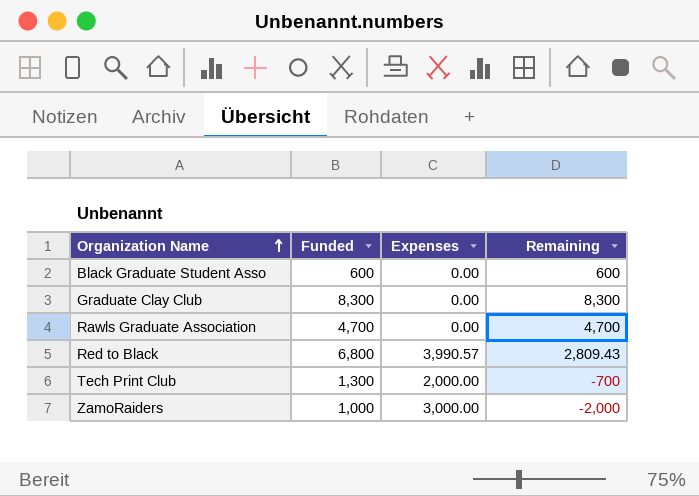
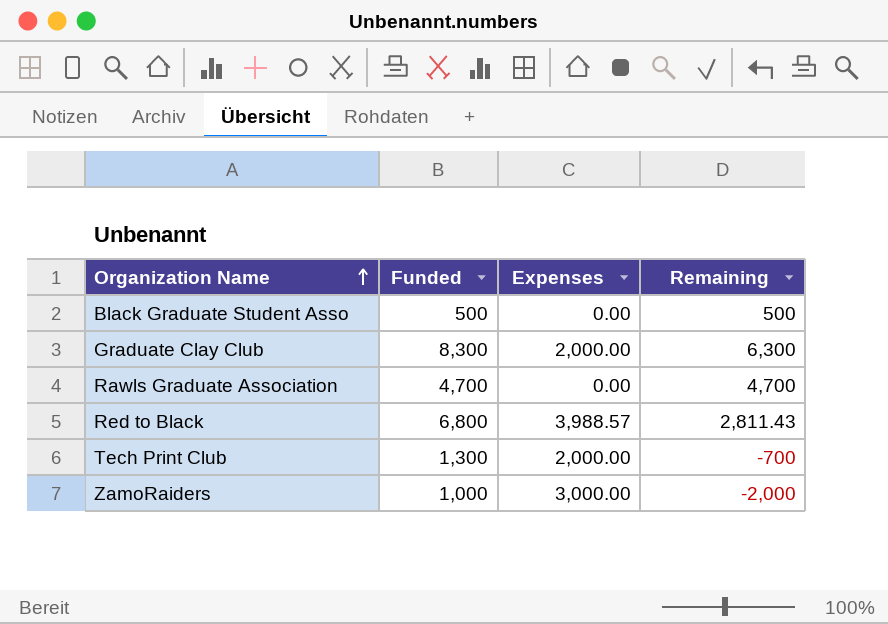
Black Graduate Student Asso | Funded: 600 -> 500
Black Graduate Student Asso | Remaining: 600 -> 500
Graduate Clay Club | Expenses: 0.00 -> 2,000.00
Graduate Clay Club | Remaining: 8,300 -> 6,300
Red to Black | Expenses: 3,990.57 -> 3,988.57
Red to Black | Remaining: 2,809.43 -> 2,811.43

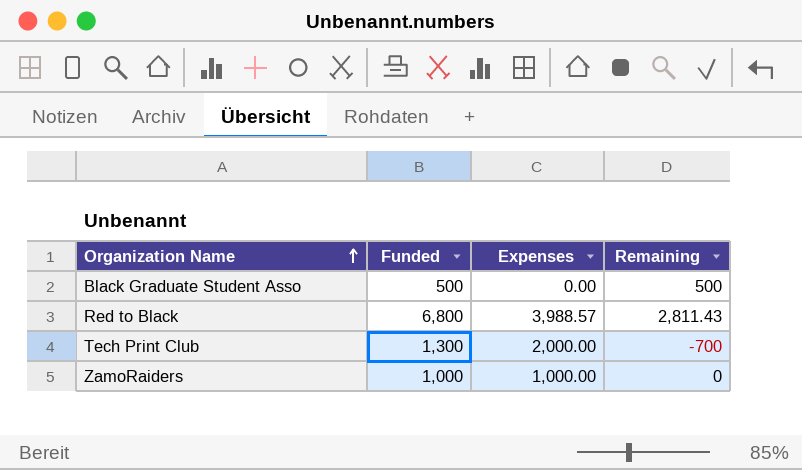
row Graduate Clay Club: 8,300 | 2,000.00 | 6,300 -> none
row Rawls Graduate Association: 4,700 | 0.00 | 4,700 -> none
ZamoRaiders | Expenses: 3,000.00 -> 1,000.00
ZamoRaiders | Remaining: -2,000 -> 0

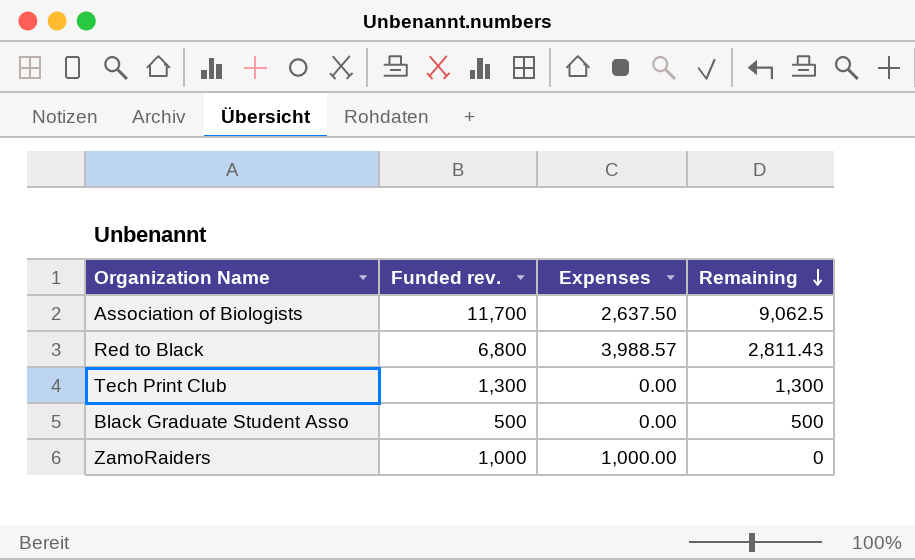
row order: Organization Name ascending -> Remaining descending
column name: Funded -> Funded rev.
row Association of Biologists: none -> 11,700 | 2,637.50 | 9,062.5
Tech Print Club | Expenses: 2,000.00 -> 0.00
Tech Print Club | Remaining: -700 -> 1,300

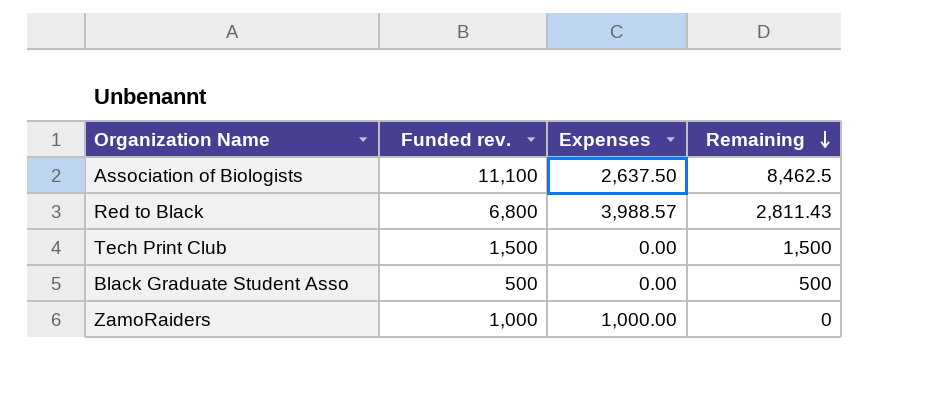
Association of Biologists | Funded rev.: 11,700 -> 11,100
Association of Biologists | Remaining: 9,062.5 -> 8,462.5
Tech Print Club | Funded rev.: 1,300 -> 1,500
Tech Print Club | Remaining: 1,300 -> 1,500

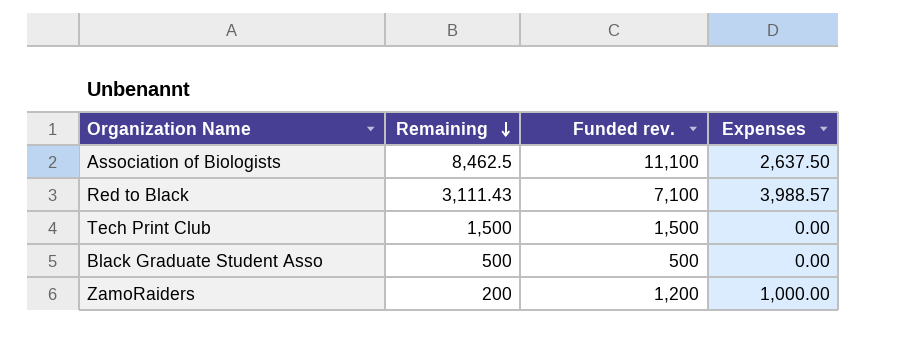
column Remaining | position: 4 -> 2
Red to Black | Remaining: 2,811.43 -> 3,111.43
Red to Black | Funded rev.: 6,800 -> 7,100
ZamoRaiders | Remaining: 0 -> 200
ZamoRaiders | Funded rev.: 1,000 -> 1,200

